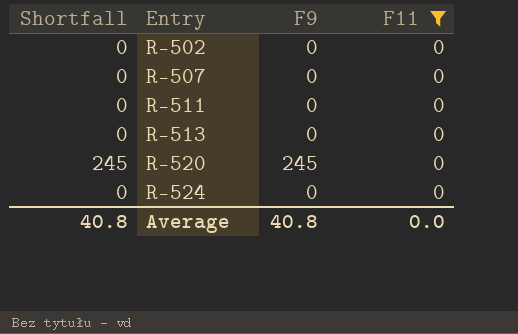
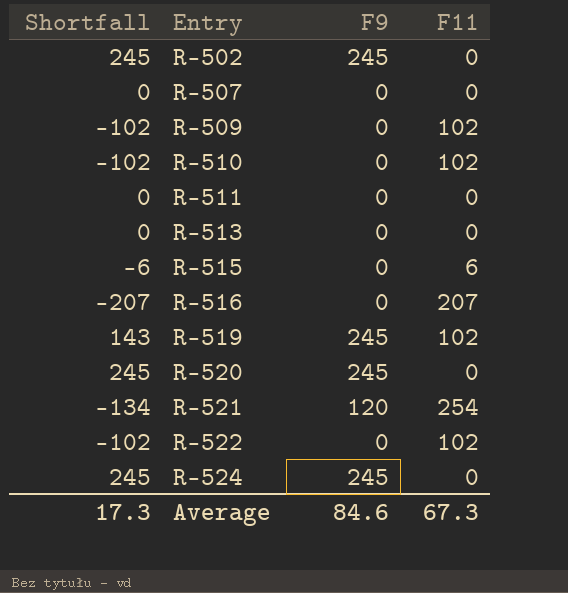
filter: F11 = 0 -> none
R-502 | Shortfall: 0 -> 245
R-502 | F9: 0 -> 245
R-524 | Shortfall: 0 -> 245
R-524 | F9: 0 -> 245
Average | Shortfall: 40.8 -> 17.3
Average | F9: 40.8 -> 84.6
Average | F11: 0.0 -> 67.3

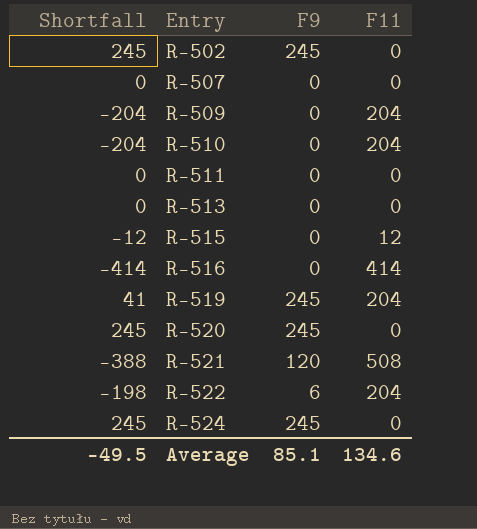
R-509 | Shortfall: -102 -> -204
R-509 | F11: 102 -> 204
R-510 | Shortfall: -102 -> -204
R-510 | F11: 102 -> 204
R-515 | Shortfall: -6 -> -12
R-515 | F11: 6 -> 12
R-516 | Shortfall: -207 -> -414
R-516 | F11: 207 -> 414
R-519 | Shortfall: 143 -> 41
R-519 | F11: 102 -> 204
R-521 | Shortfall: -134 -> -388
R-521 | F11: 254 -> 508
R-522 | Shortfall: -102 -> -198
R-522 | F9: 0 -> 6
R-522 | F11: 102 -> 204
Average | Shortfall: 17.3 -> -49.5
Average | F9: 84.6 -> 85.1
Average | F11: 67.3 -> 134.6

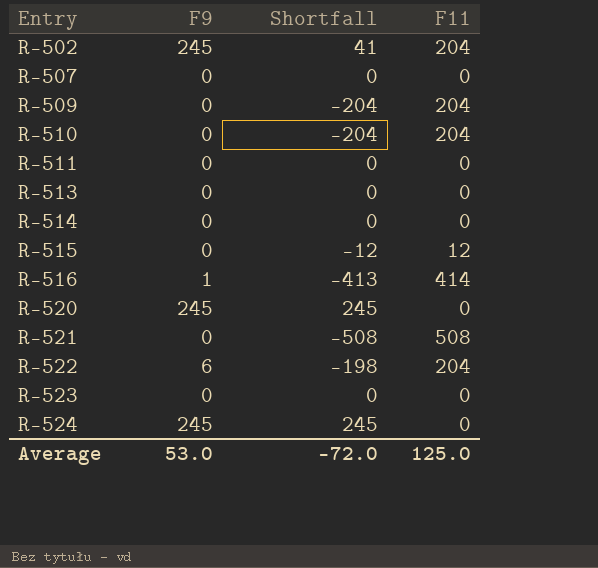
column Shortfall | position: 1 -> 3
row R-519: 41 | 245 | 204 -> none
R-502 | Shortfall: 245 -> 41
R-502 | F11: 0 -> 204
row R-514: none -> 0 | 0 | 0
R-516 | F9: 0 -> 1
R-516 | Shortfall: -414 -> -413
R-521 | F9: 120 -> 0
R-521 | Shortfall: -388 -> -508
row R-523: none -> 0 | 0 | 0
Average | F9: 85.1 -> 53.0
Average | Shortfall: -49.5 -> -72.0
Average | F11: 134.6 -> 125.0

